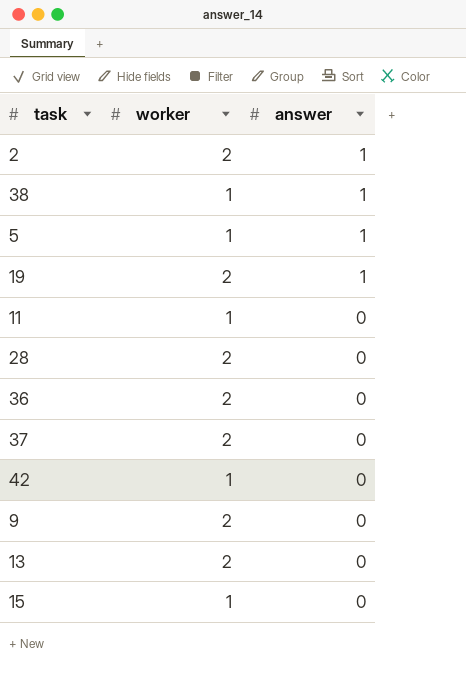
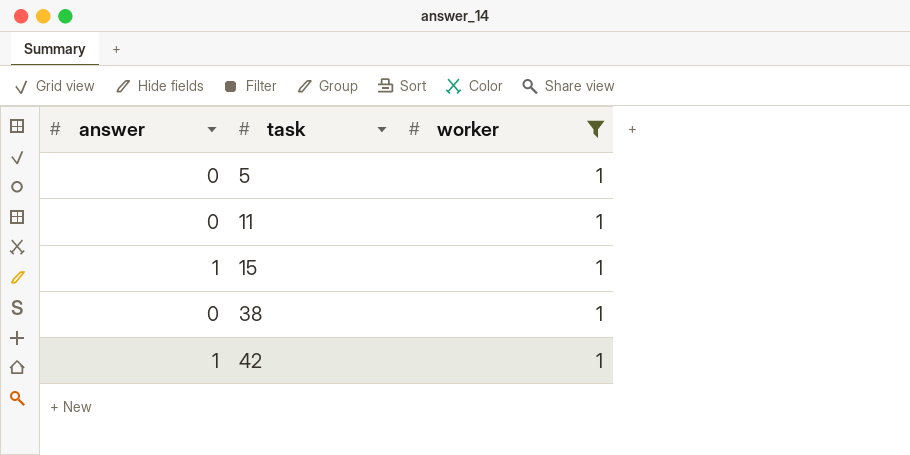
filter: none -> worker = 1
row order: answer descending -> task ascending
column answer | position: 3 -> 1
5 | answer: 1 -> 0
15 | answer: 0 -> 1
38 | answer: 1 -> 0
42 | answer: 0 -> 1

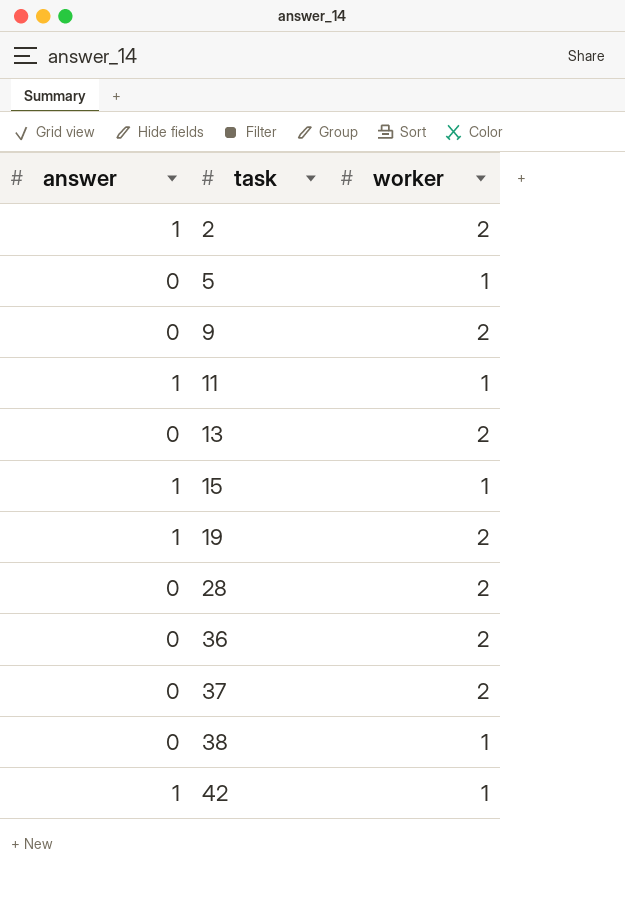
filter: worker = 1 -> none
11 | answer: 0 -> 1

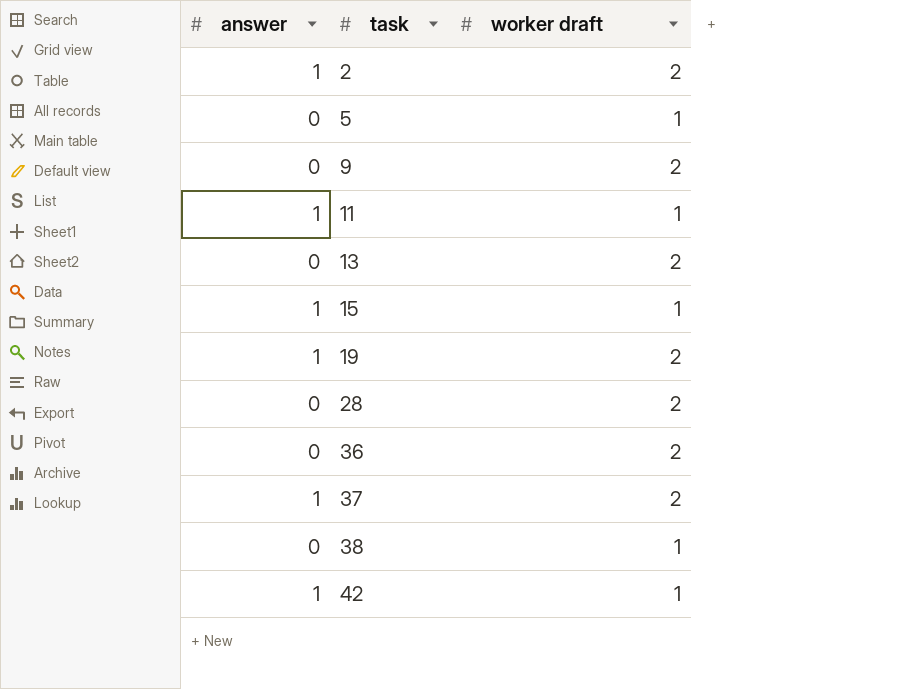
column name: worker -> worker draft
37 | answer: 0 -> 1

